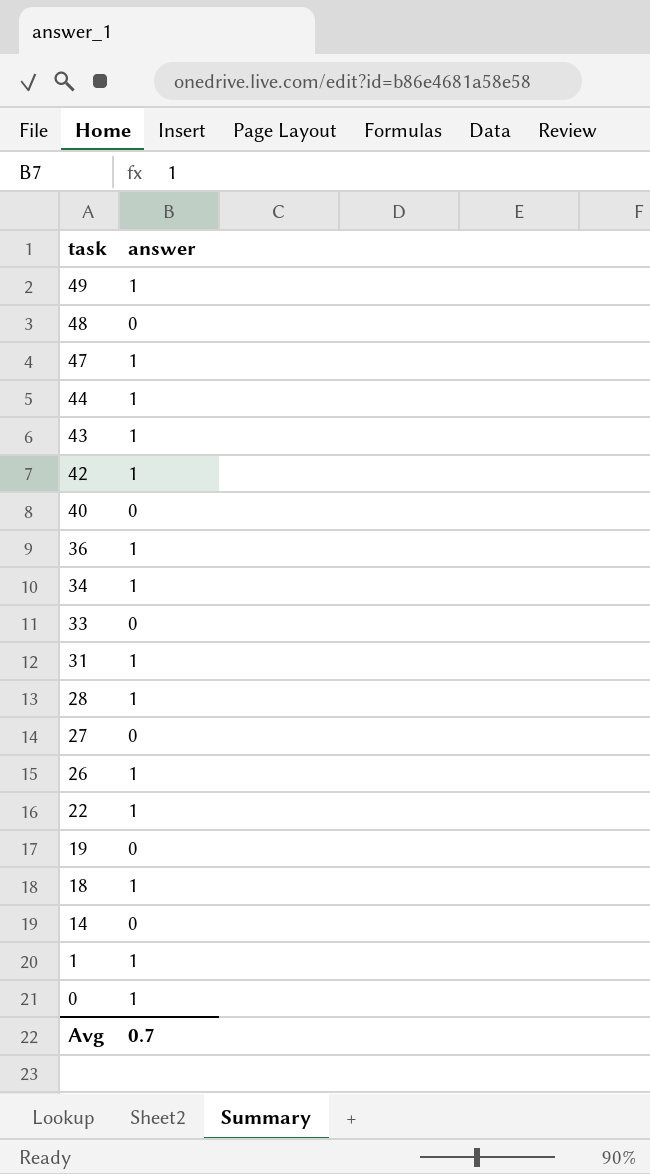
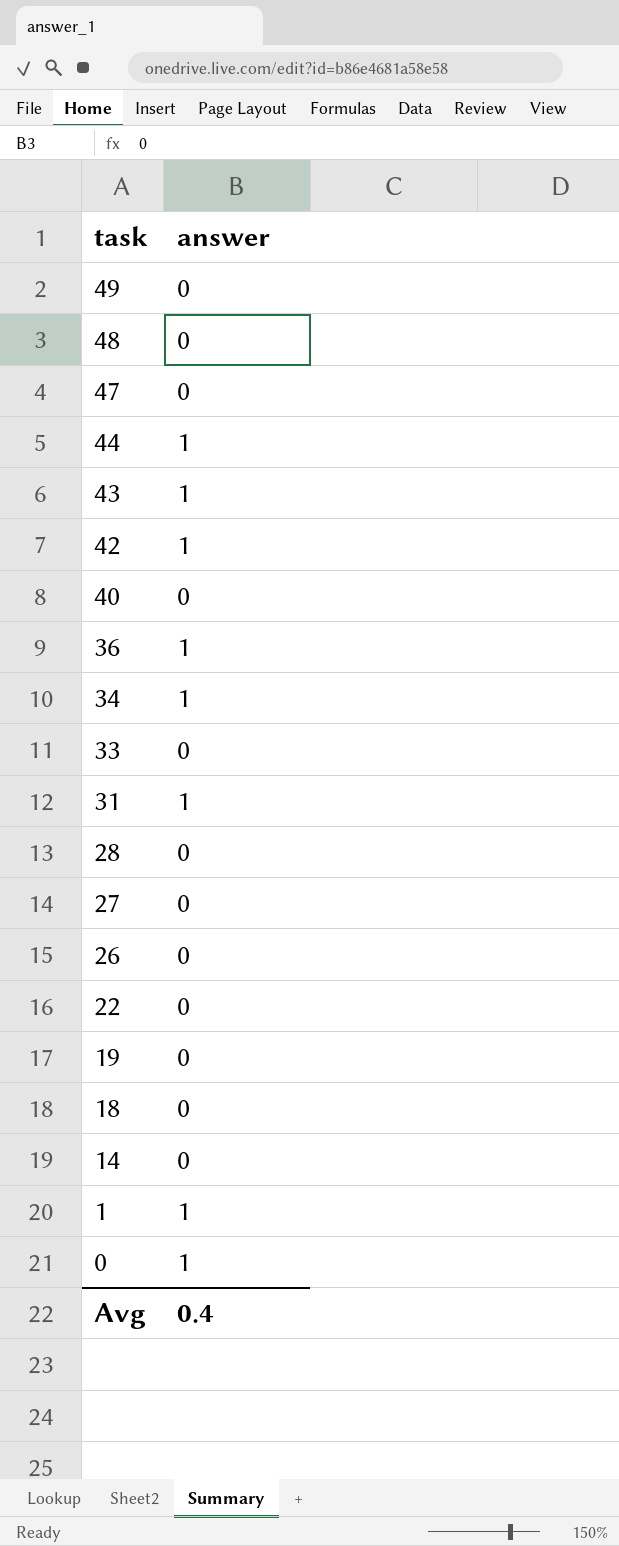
49 | answer: 1 -> 0
47 | answer: 1 -> 0
28 | answer: 1 -> 0
26 | answer: 1 -> 0
22 | answer: 1 -> 0
18 | answer: 1 -> 0
Avg | answer: 0.7 -> 0.4

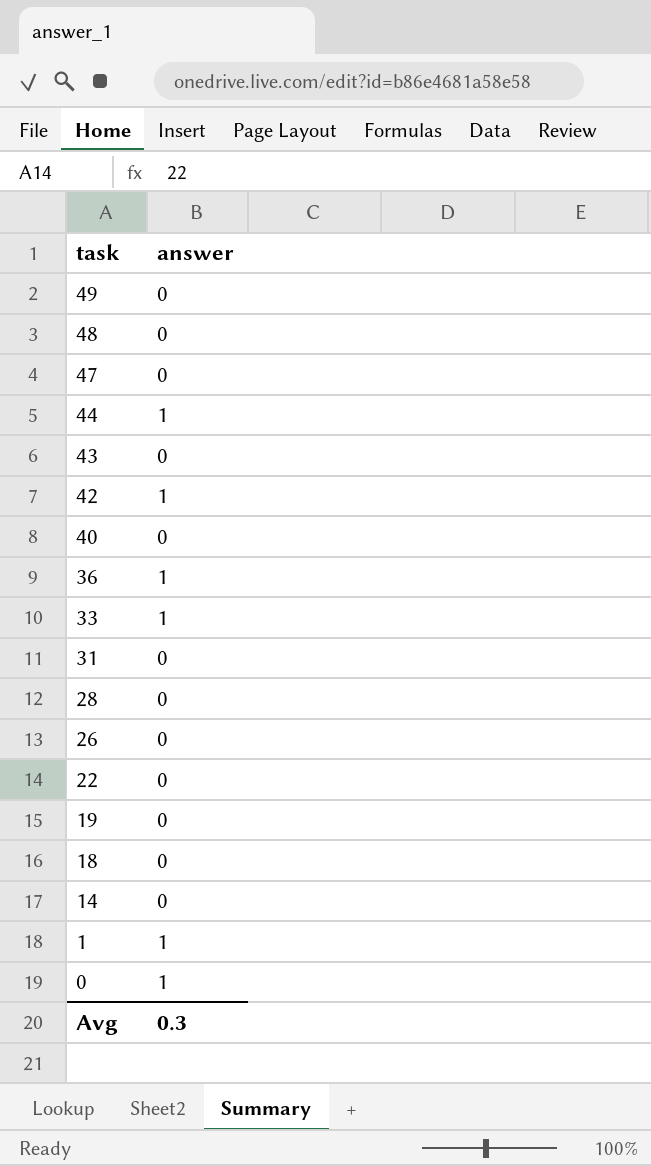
row 34: 1 -> none
row 27: 0 -> none
43 | answer: 1 -> 0
33 | answer: 0 -> 1
31 | answer: 1 -> 0
Avg | answer: 0.4 -> 0.3

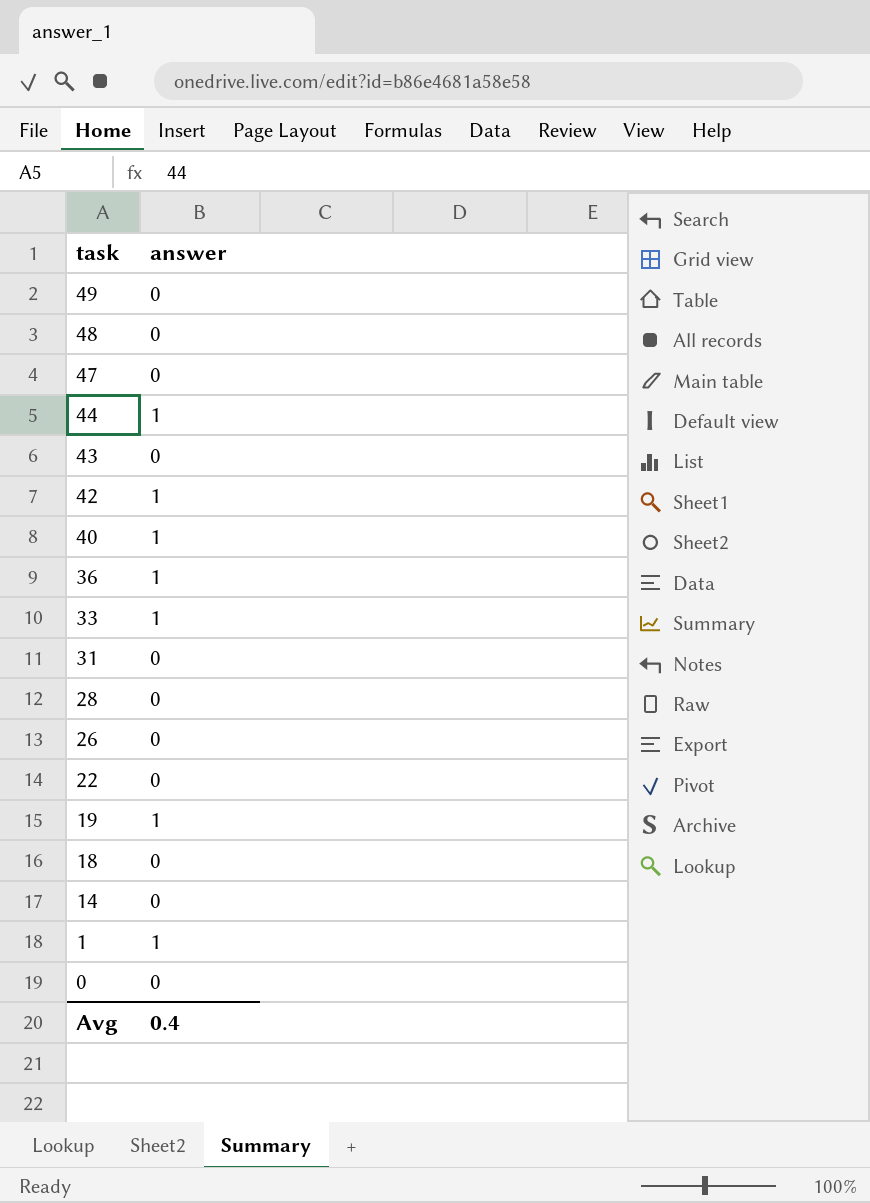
40 | answer: 0 -> 1
19 | answer: 0 -> 1
0 | answer: 1 -> 0
Avg | answer: 0.3 -> 0.4

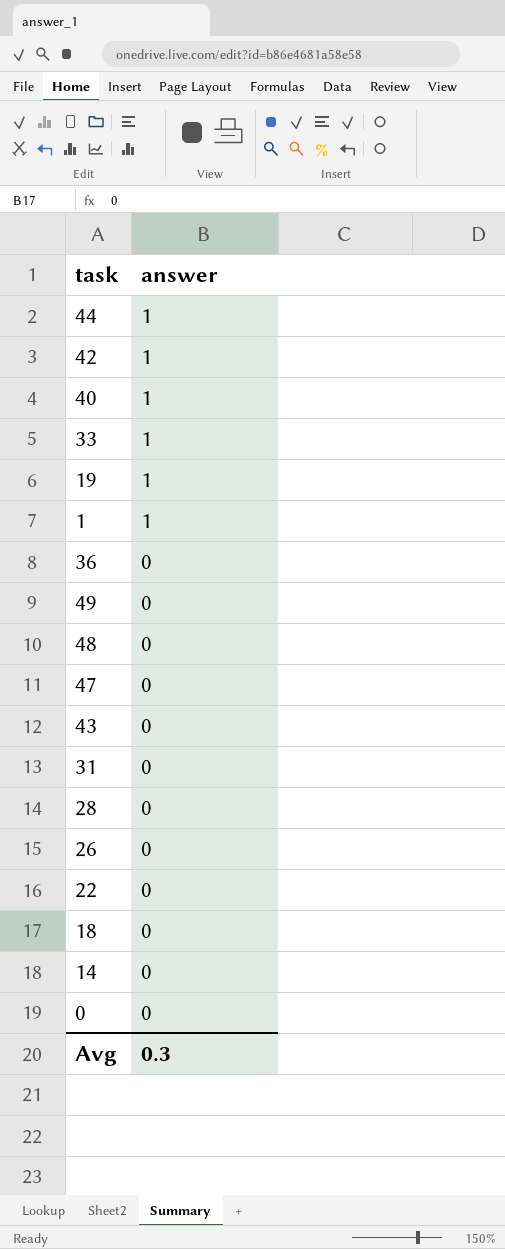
row order: task descending -> answer descending
36 | answer: 1 -> 0
Avg | answer: 0.4 -> 0.3

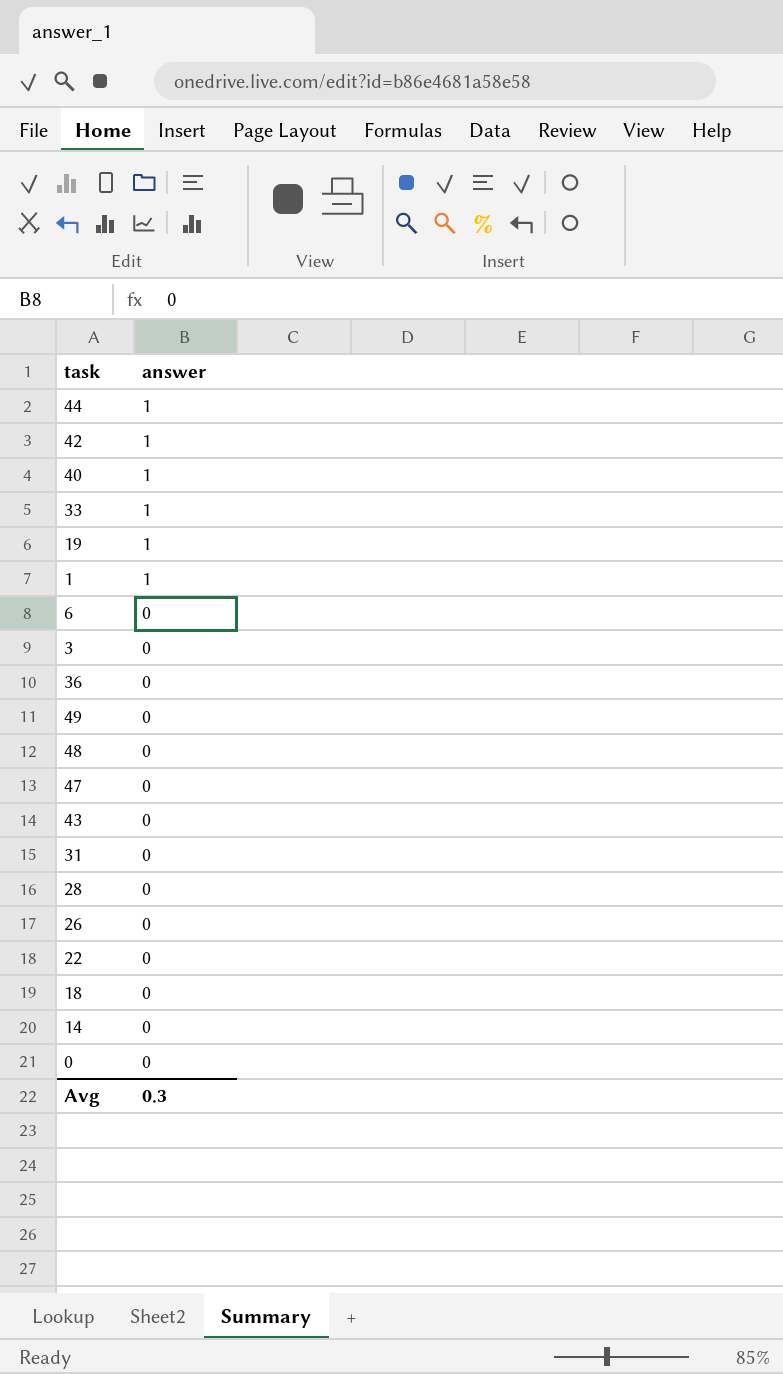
row 6: none -> 0
row 3: none -> 0

